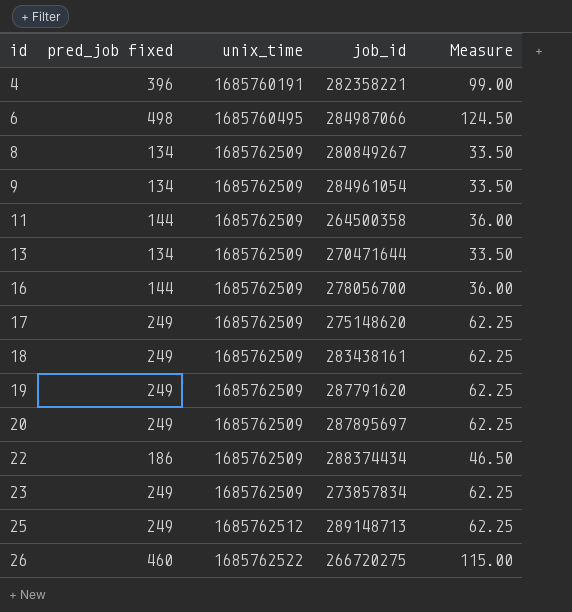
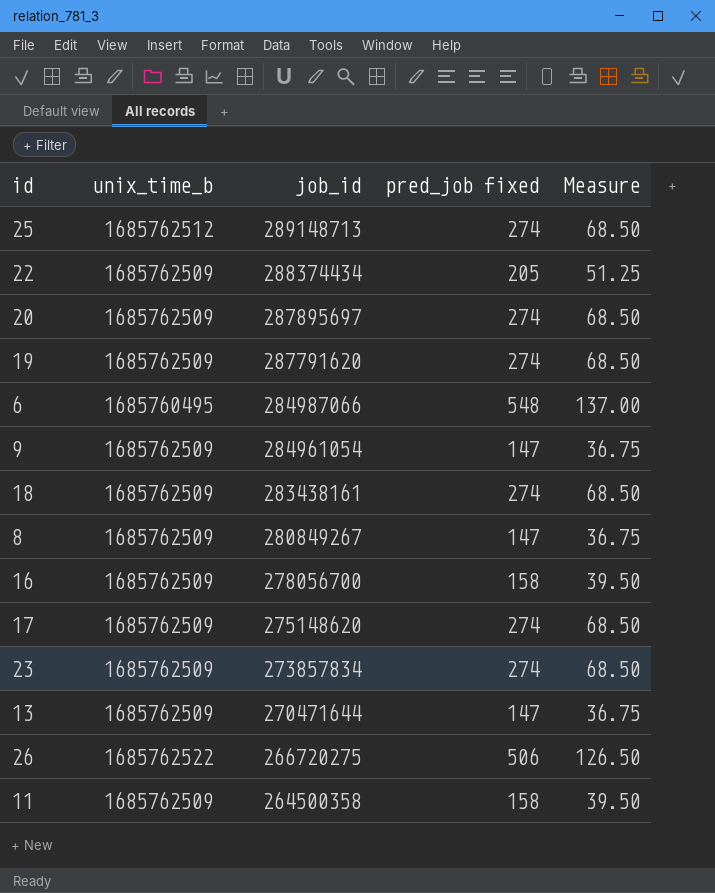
row order: id ascending -> job_id descending
column name: unix_time -> unix_time_b
column pred_job fixed | position: 2 -> 4
row 4: 396 | 1685760191 | 282358221 | 99.00 -> none
25 | pred_job fixed: 249 -> 274
25 | Measure: 62.25 -> 68.50
22 | pred_job fixed: 186 -> 205
22 | Measure: 46.50 -> 51.25
20 | pred_job fixed: 249 -> 274
20 | Measure: 62.25 -> 68.50
19 | pred_job fixed: 249 -> 274
19 | Measure: 62.25 -> 68.50
6 | pred_job fixed: 498 -> 548
6 | Measure: 124.50 -> 137.00
9 | pred_job fixed: 134 -> 147
9 | Measure: 33.50 -> 36.75
18 | pred_job fixed: 249 -> 274
18 | Measure: 62.25 -> 68.50
8 | pred_job fixed: 134 -> 147
8 | Measure: 33.50 -> 36.75
16 | pred_job fixed: 144 -> 158
16 | Measure: 36.00 -> 39.50
17 | pred_job fixed: 249 -> 274
17 | Measure: 62.25 -> 68.50
23 | pred_job fixed: 249 -> 274
23 | Measure: 62.25 -> 68.50
13 | pred_job fixed: 134 -> 147
13 | Measure: 33.50 -> 36.75
26 | pred_job fixed: 460 -> 506
26 | Measure: 115.00 -> 126.50
11 | pred_job fixed: 144 -> 158
11 | Measure: 36.00 -> 39.50

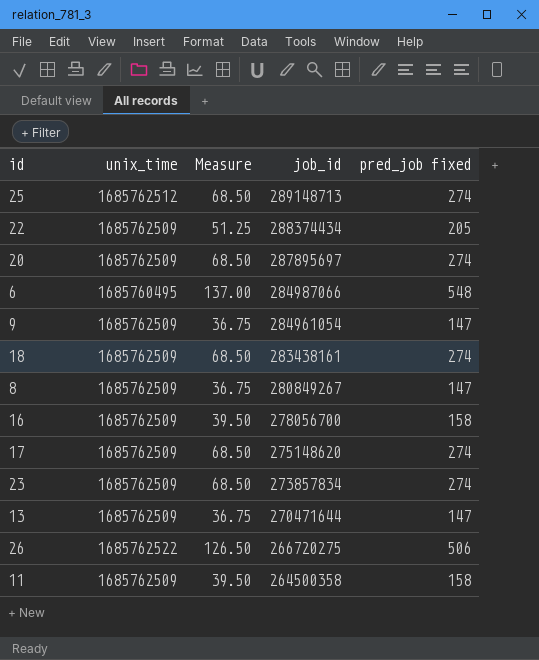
column name: unix_time_b -> unix_time
column Measure | position: 5 -> 3
row 19: 1685762509 | 287791620 | 274 | 68.50 -> none

